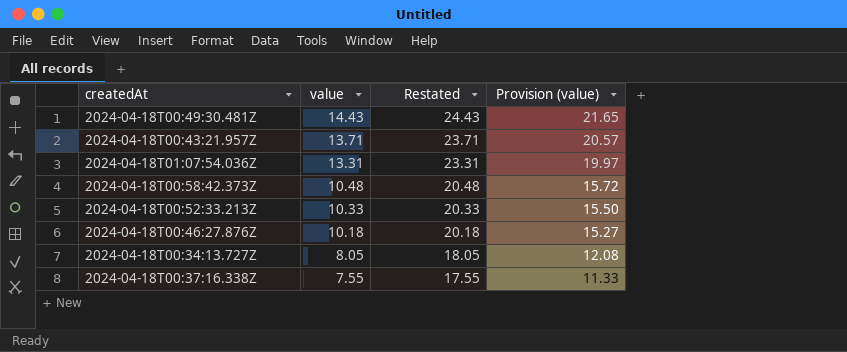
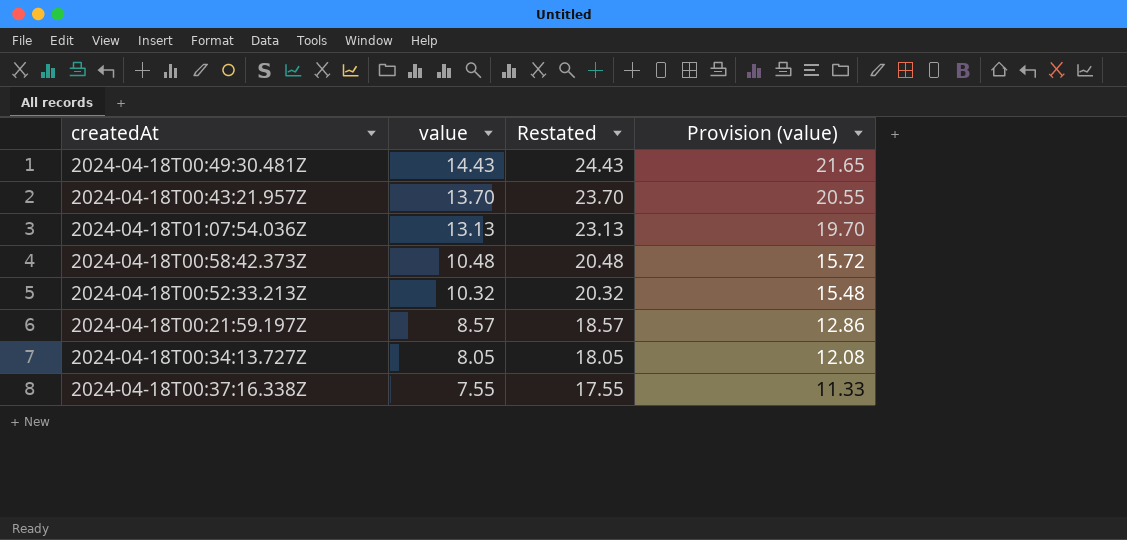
row 2024-04-18T00:46:27.876Z: 10.18 | 20.18 | 15.27 -> none
2024-04-18T00:43:21.957Z | value: 13.71 -> 13.70
2024-04-18T00:43:21.957Z | Restated: 23.71 -> 23.70
2024-04-18T00:43:21.957Z | Provision (value): 20.57 -> 20.55
2024-04-18T01:07:54.036Z | value: 13.31 -> 13.13
2024-04-18T01:07:54.036Z | Restated: 23.31 -> 23.13
2024-04-18T01:07:54.036Z | Provision (value): 19.97 -> 19.70
2024-04-18T00:52:33.213Z | value: 10.33 -> 10.32
2024-04-18T00:52:33.213Z | Restated: 20.33 -> 20.32
2024-04-18T00:52:33.213Z | Provision (value): 15.50 -> 15.48
row 2024-04-18T00:21:59.197Z: none -> 8.57 | 18.57 | 12.86

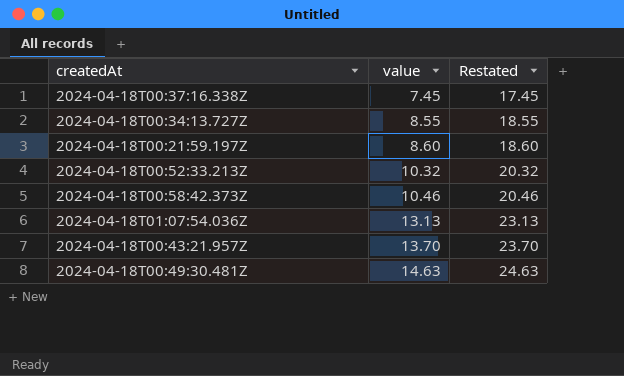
row order: value descending -> value ascending
column Provision (value) | formula: [value] * 1.5 -> none
2024-04-18T00:37:16.338Z | value: 7.55 -> 7.45
2024-04-18T00:37:16.338Z | Restated: 17.55 -> 17.45
2024-04-18T00:34:13.727Z | value: 8.05 -> 8.55
2024-04-18T00:34:13.727Z | Restated: 18.05 -> 18.55
2024-04-18T00:21:59.197Z | value: 8.57 -> 8.60
2024-04-18T00:21:59.197Z | Restated: 18.57 -> 18.60
2024-04-18T00:58:42.373Z | value: 10.48 -> 10.46
2024-04-18T00:58:42.373Z | Restated: 20.48 -> 20.46
2024-04-18T00:49:30.481Z | value: 14.43 -> 14.63
2024-04-18T00:49:30.481Z | Restated: 24.43 -> 24.63

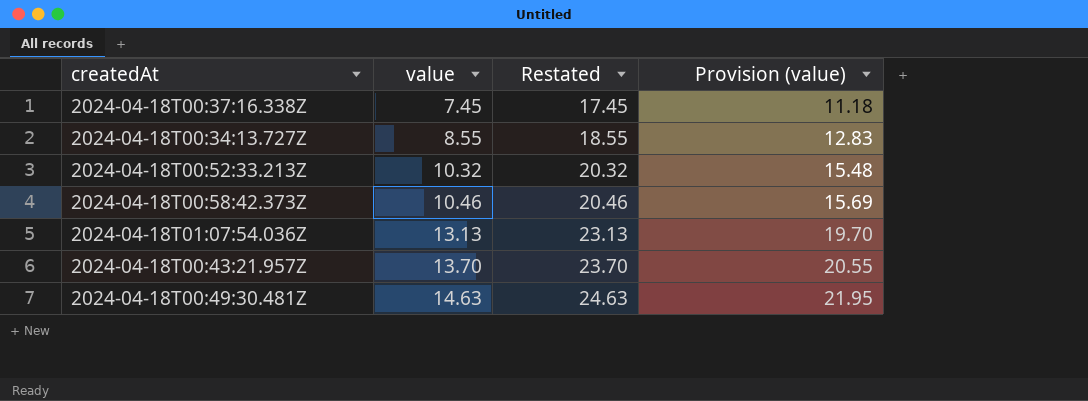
column Provision (value) | formula: none -> [value] * 1.5
row 2024-04-18T00:21:59.197Z: 8.60 | 18.60 -> none

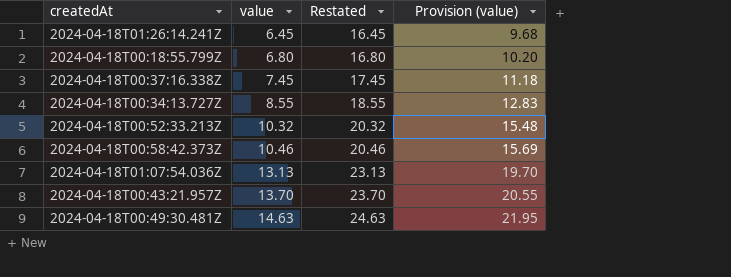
row 2024-04-18T01:26:14.241Z: none -> 6.45 | 16.45 | 9.68
row 2024-04-18T00:18:55.799Z: none -> 6.80 | 16.80 | 10.20

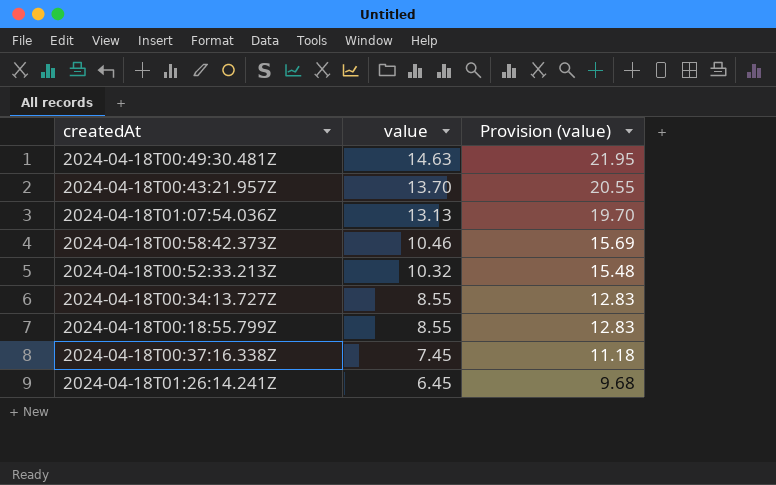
row order: value ascending -> value descending
column Restated | formula: [value] + 10 -> none
2024-04-18T00:18:55.799Z | value: 6.80 -> 8.55
2024-04-18T00:18:55.799Z | Provision (value): 10.20 -> 12.83

